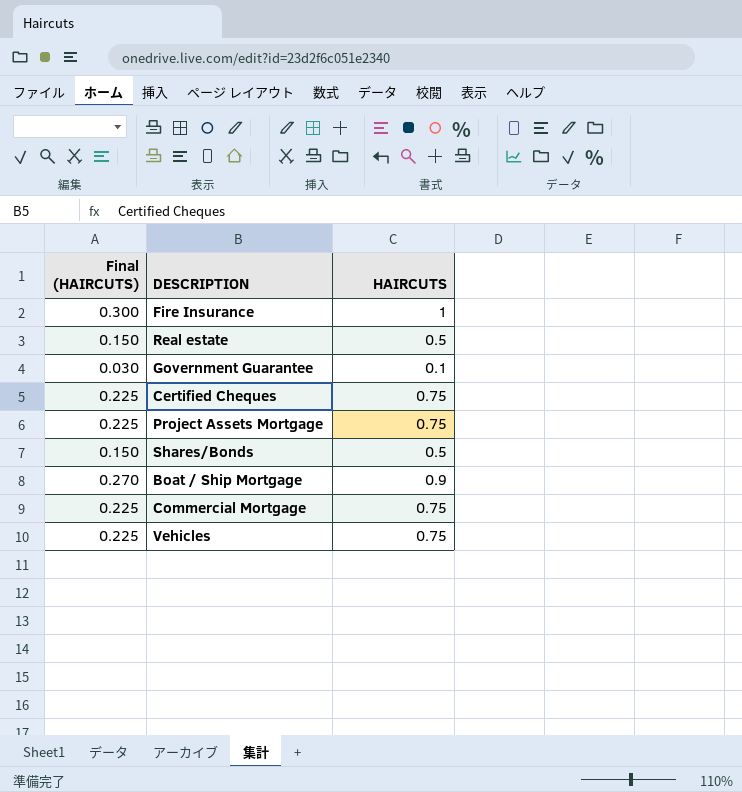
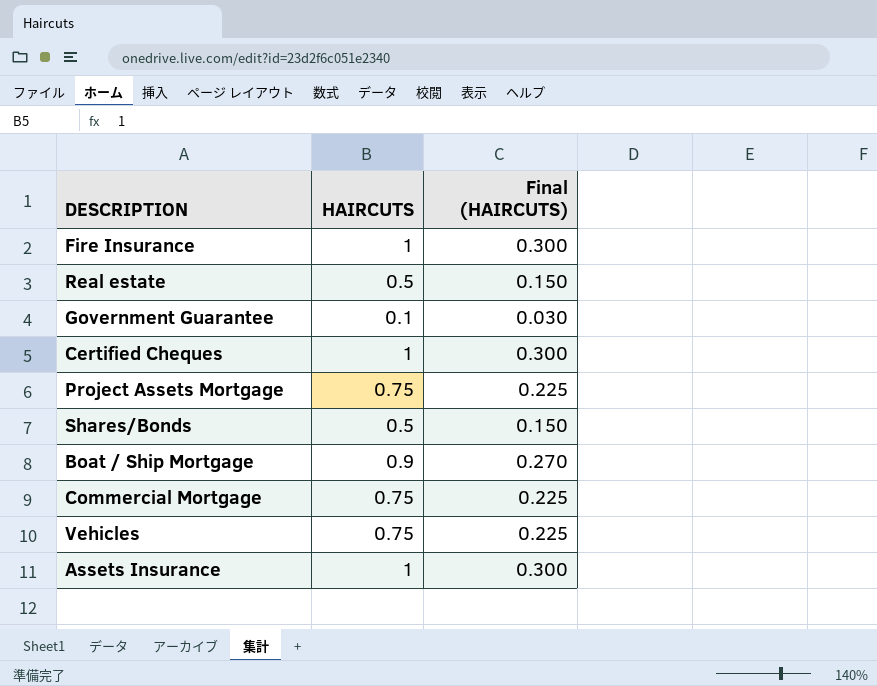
column Final (HAIRCUTS) | position: 1 -> 3
Certified Cheques | HAIRCUTS: 0.75 -> 1
Certified Cheques | Final (HAIRCUTS): 0.225 -> 0.300
row Assets Insurance: none -> 1 | 0.300

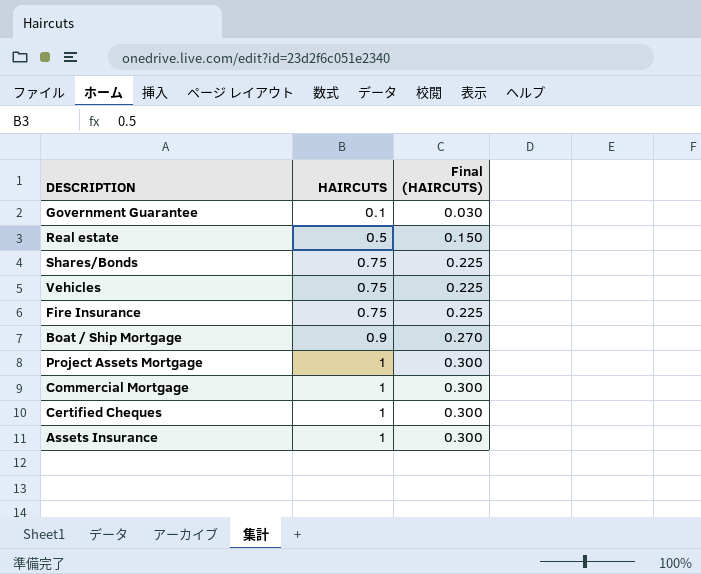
row order: none -> HAIRCUTS ascending
Shares/Bonds | HAIRCUTS: 0.5 -> 0.75
Shares/Bonds | Final (HAIRCUTS): 0.150 -> 0.225
Fire Insurance | HAIRCUTS: 1 -> 0.75
Fire Insurance | Final (HAIRCUTS): 0.300 -> 0.225
Project Assets Mortgage | HAIRCUTS: 0.75 -> 1
Project Assets Mortgage | Final (HAIRCUTS): 0.225 -> 0.300
Commercial Mortgage | HAIRCUTS: 0.75 -> 1
Commercial Mortgage | Final (HAIRCUTS): 0.225 -> 0.300

